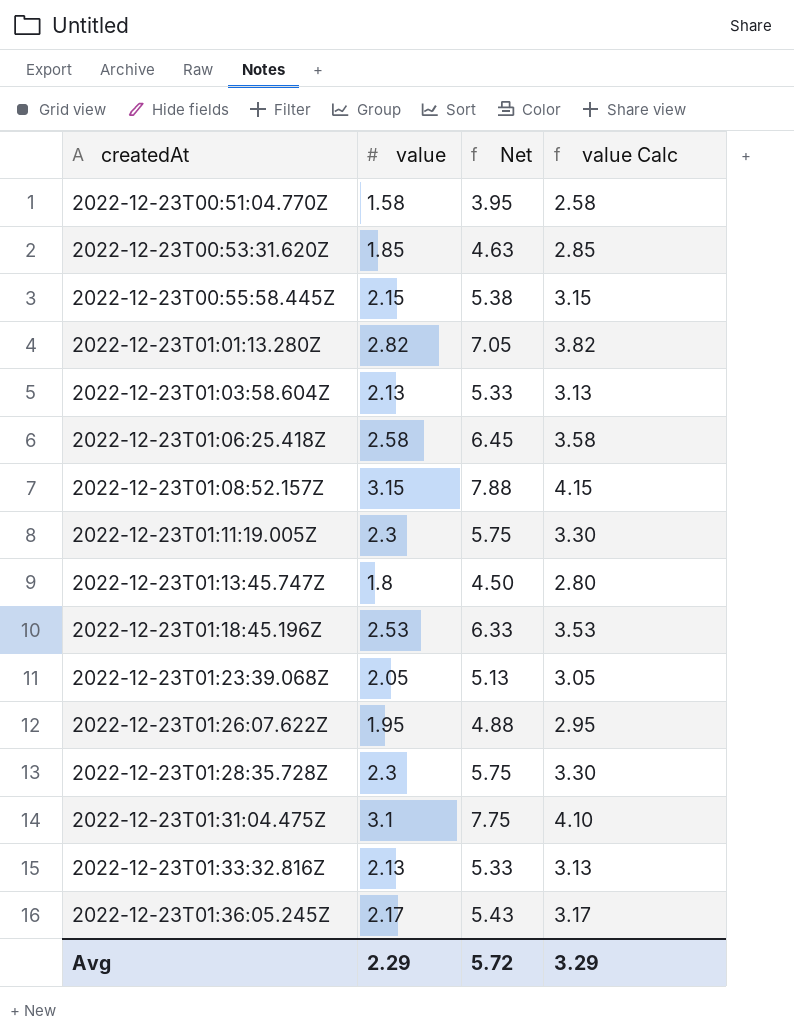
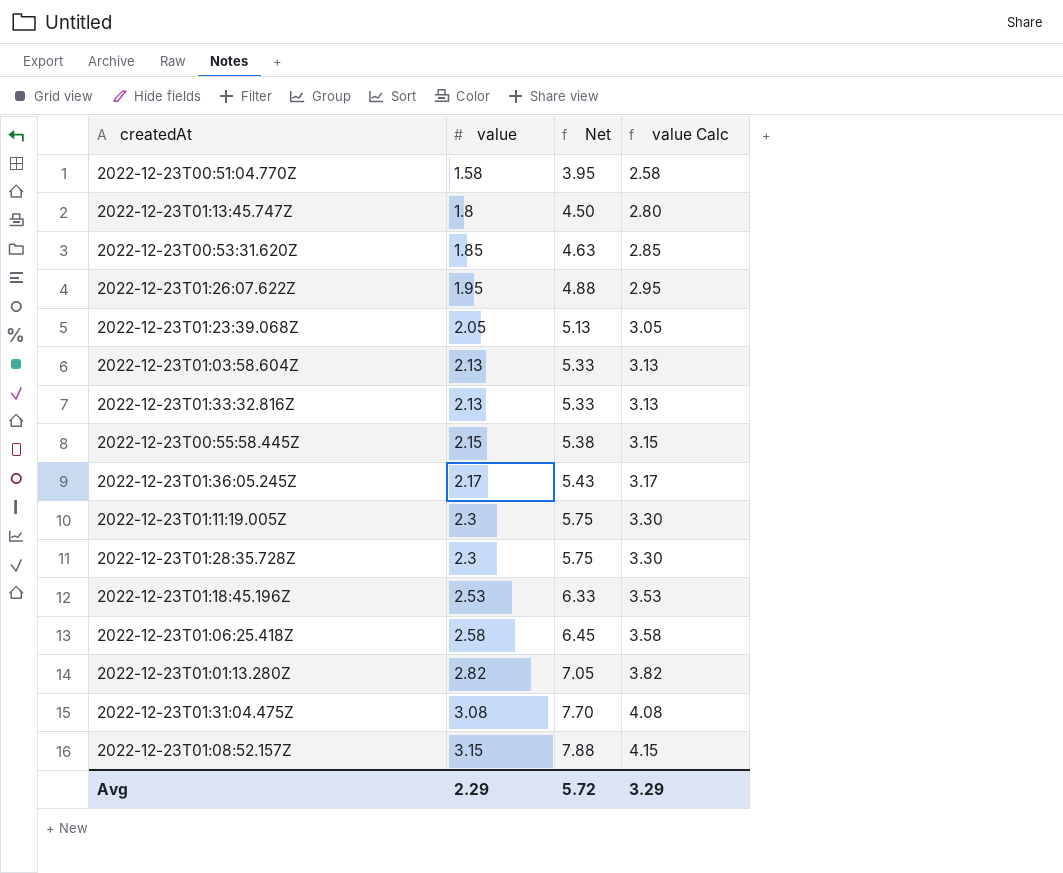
row order: createdAt ascending -> value ascending
2022-12-23T01:31:04.475Z | value: 3.1 -> 3.08
2022-12-23T01:31:04.475Z | Net: 7.75 -> 7.70
2022-12-23T01:31:04.475Z | value Calc: 4.10 -> 4.08

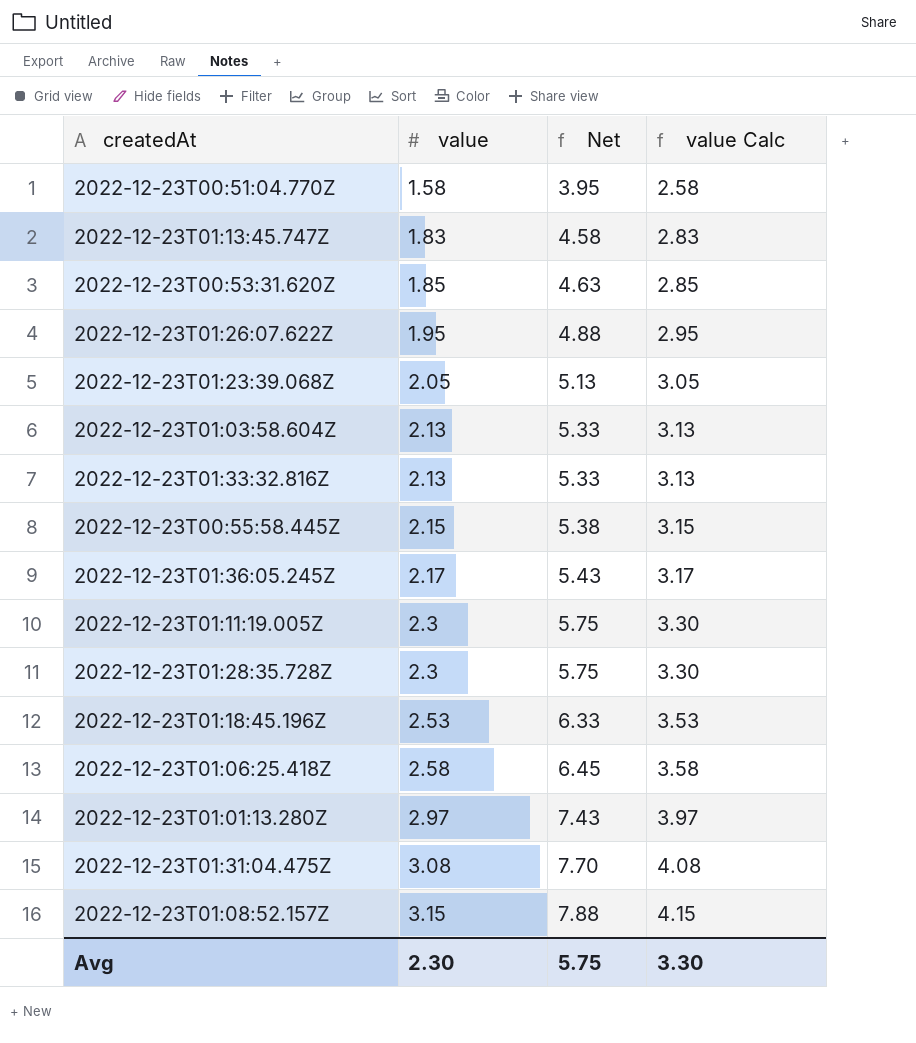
2022-12-23T01:13:45.747Z | value: 1.8 -> 1.83
2022-12-23T01:13:45.747Z | Net: 4.50 -> 4.58
2022-12-23T01:13:45.747Z | value Calc: 2.80 -> 2.83
2022-12-23T01:01:13.280Z | value: 2.82 -> 2.97
2022-12-23T01:01:13.280Z | Net: 7.05 -> 7.43
2022-12-23T01:01:13.280Z | value Calc: 3.82 -> 3.97
Avg | value: 2.29 -> 2.30
Avg | Net: 5.72 -> 5.75
Avg | value Calc: 3.29 -> 3.30

